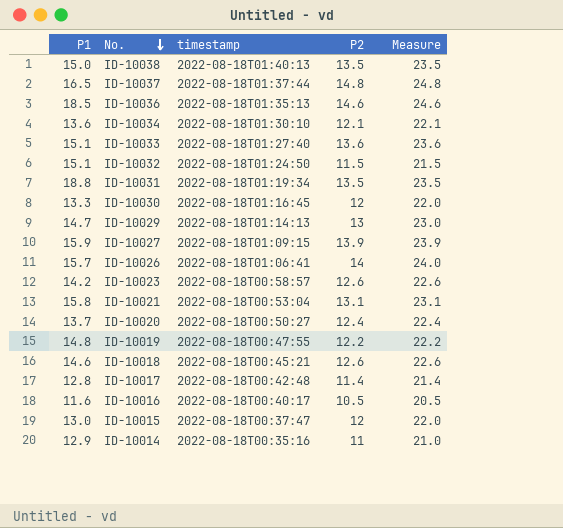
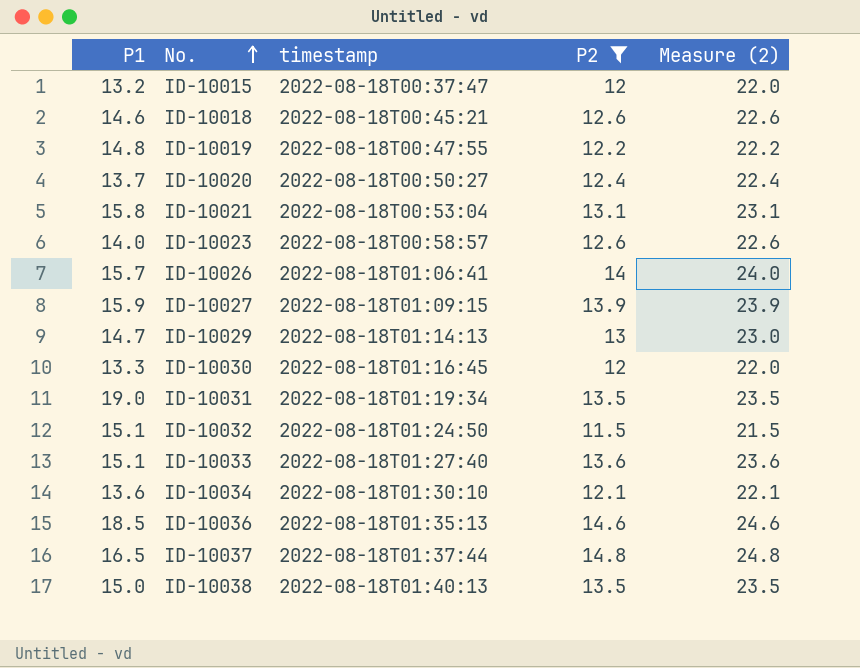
filter: none -> P2 >= 11.5
row order: No. descending -> No. ascending
column name: Measure -> Measure (2)
ID-10015 | P1: 13.0 -> 13.2
ID-10023 | P1: 14.2 -> 14.0
ID-10031 | P1: 18.8 -> 19.0

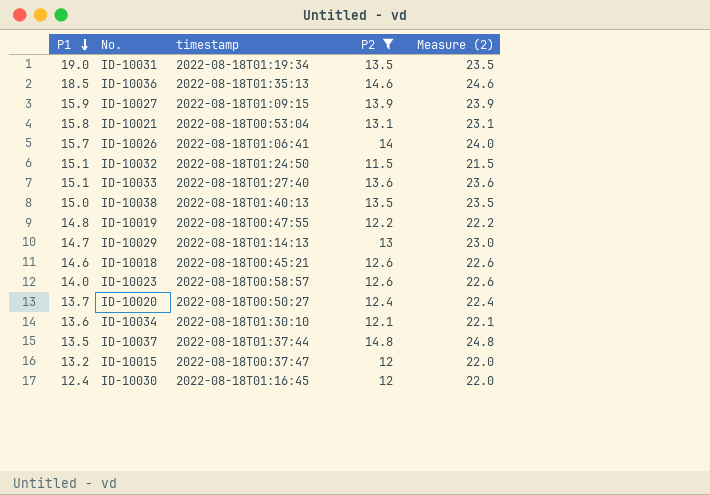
row order: No. ascending -> P1 descending
ID-10037 | P1: 16.5 -> 13.5
ID-10030 | P1: 13.3 -> 12.4

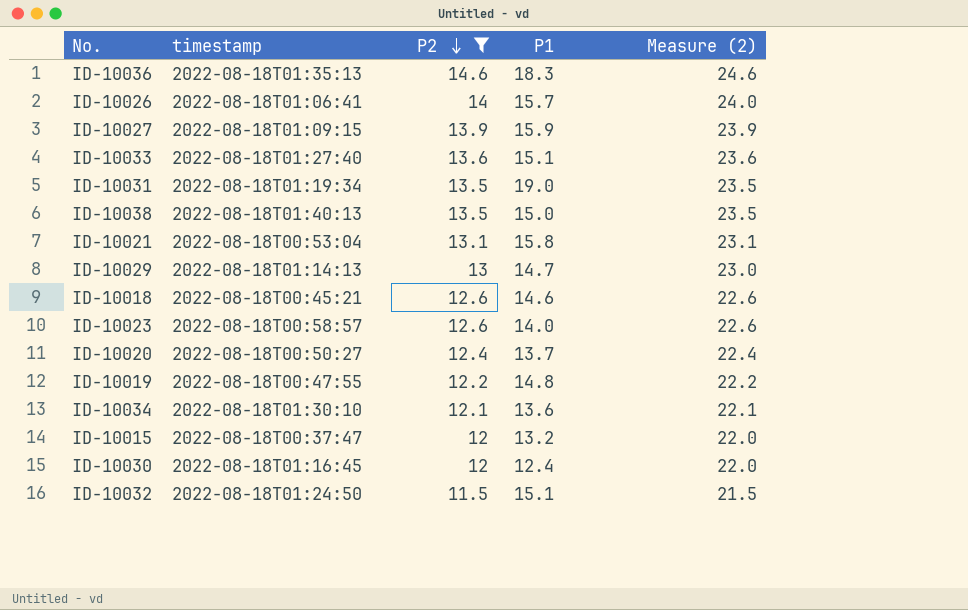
row order: P1 descending -> P2 descending
column P1 | position: 1 -> 4
row ID-10037: 13.5 | 2022-08-18T01:37:44 | 14.8 | 24.8 -> none
ID-10036 | P1: 18.5 -> 18.3

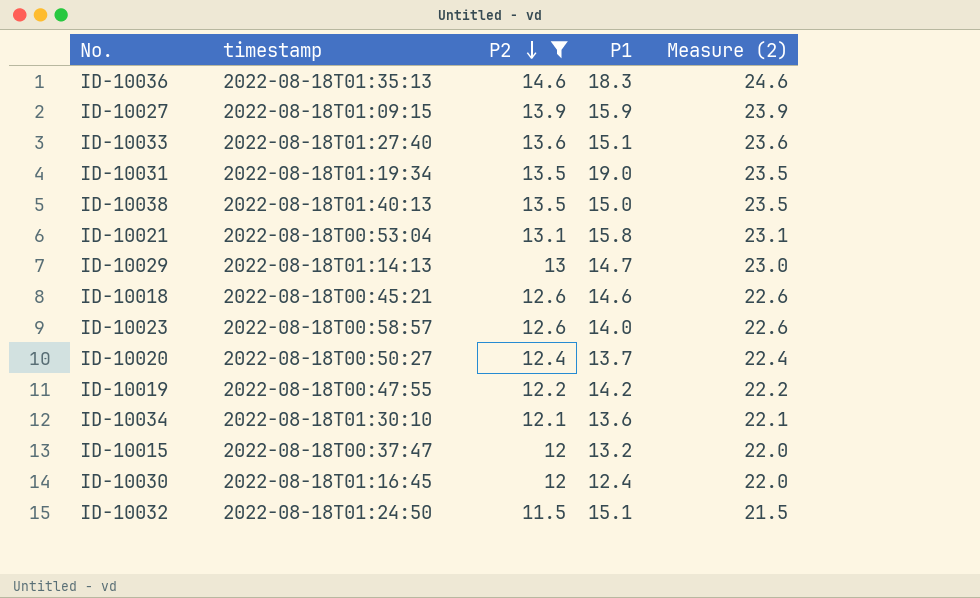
row ID-10026: 2022-08-18T01:06:41 | 14 | 15.7 | 24.0 -> none
ID-10019 | P1: 14.8 -> 14.2

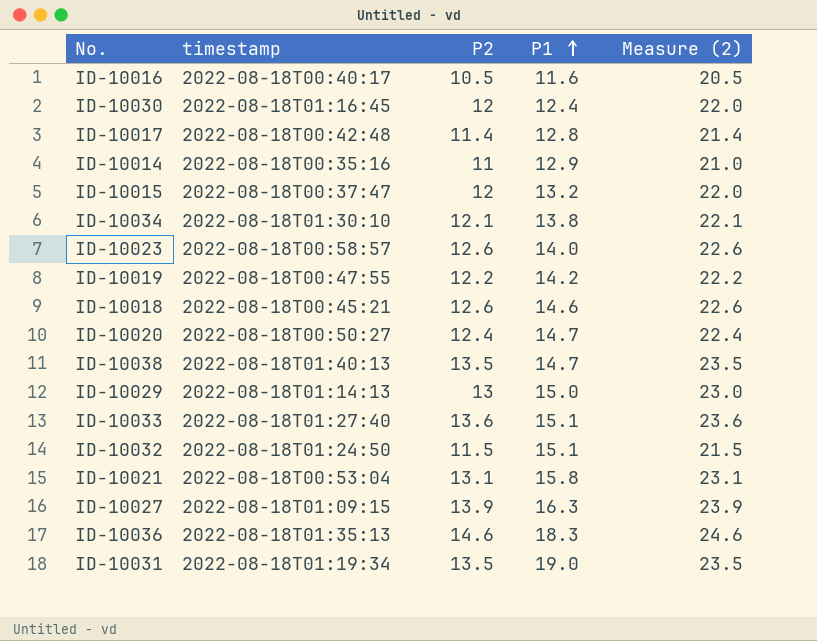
filter: P2 >= 11.5 -> none
row order: P2 descending -> P1 ascending
ID-10034 | P1: 13.6 -> 13.8
ID-10020 | P1: 13.7 -> 14.7
ID-10038 | P1: 15.0 -> 14.7
ID-10029 | P1: 14.7 -> 15.0
ID-10027 | P1: 15.9 -> 16.3

